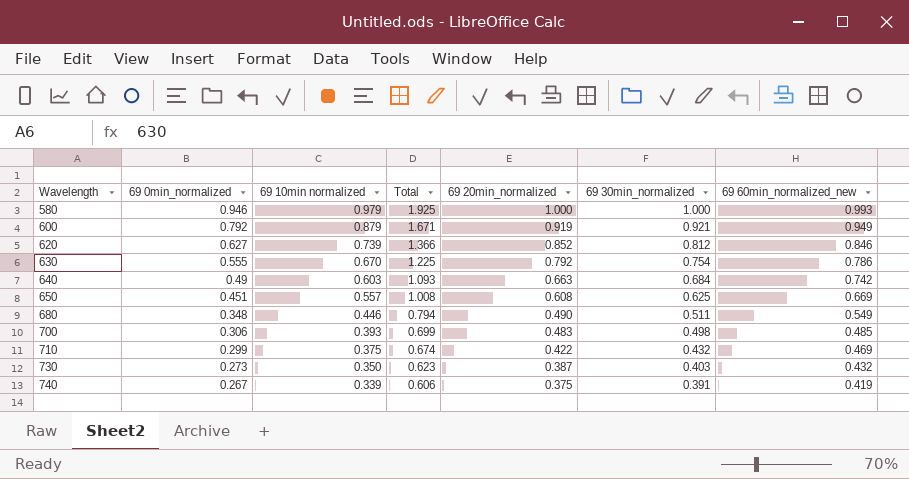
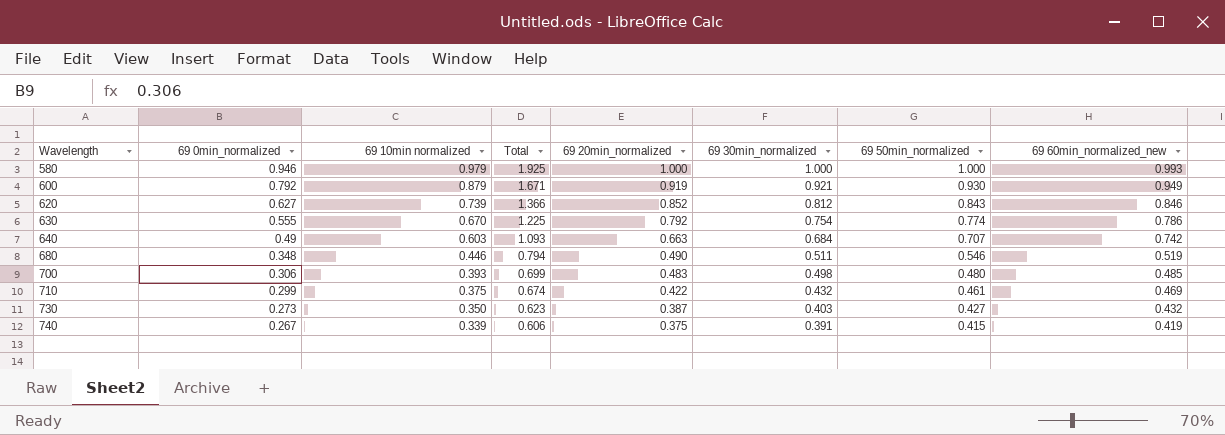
column 69 50min_normalized | position: none -> 7
row 650: 0.451 | 0.557 | 1.008 | 0.608 | 0.625 | 0.669 -> none
680 | 69 60min_normalized_new: 0.549 -> 0.519

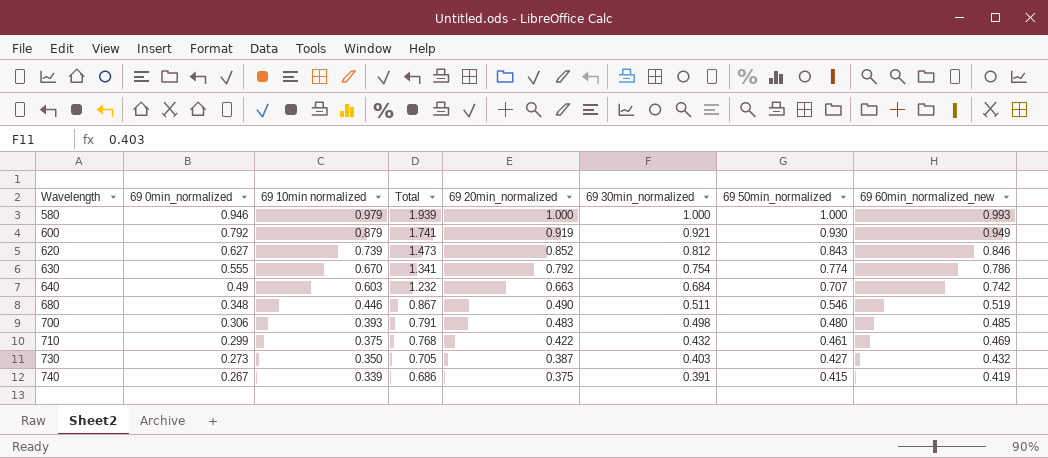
column Total | formula: [69 0min_normalized] + [69 10min normalized] -> [69 0min_normalized] + [69 60min_normalized_new]

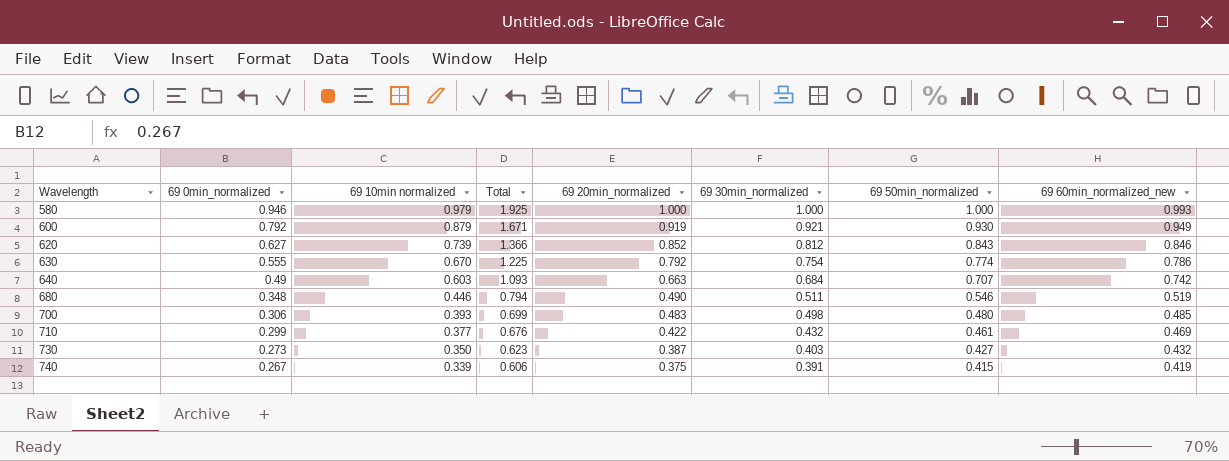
column Total | formula: [69 0min_normalized] + [69 60min_normalized_new] -> [69 0min_normalized] + [69 10min normalized]
710 | 69 10min normalized: 0.375 -> 0.377

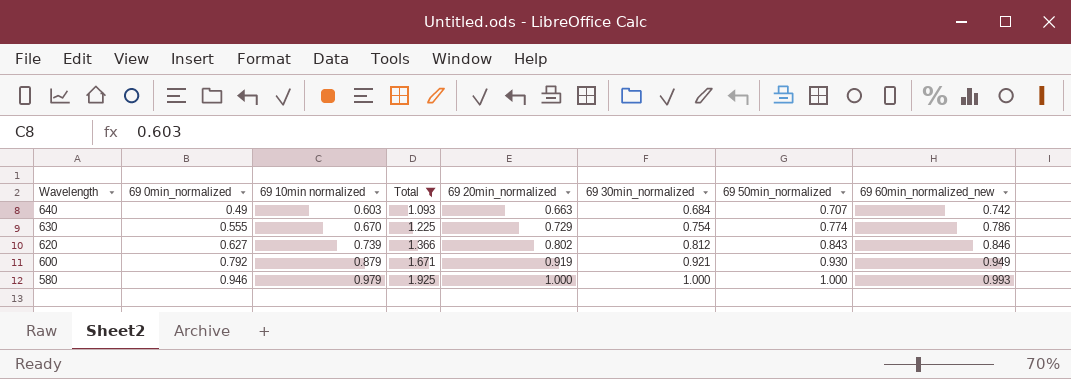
filter: none -> Total >= 1.093
row order: Wavelength ascending -> Wavelength descending
630 | 69 20min_normalized: 0.792 -> 0.729
620 | 69 20min_normalized: 0.852 -> 0.802

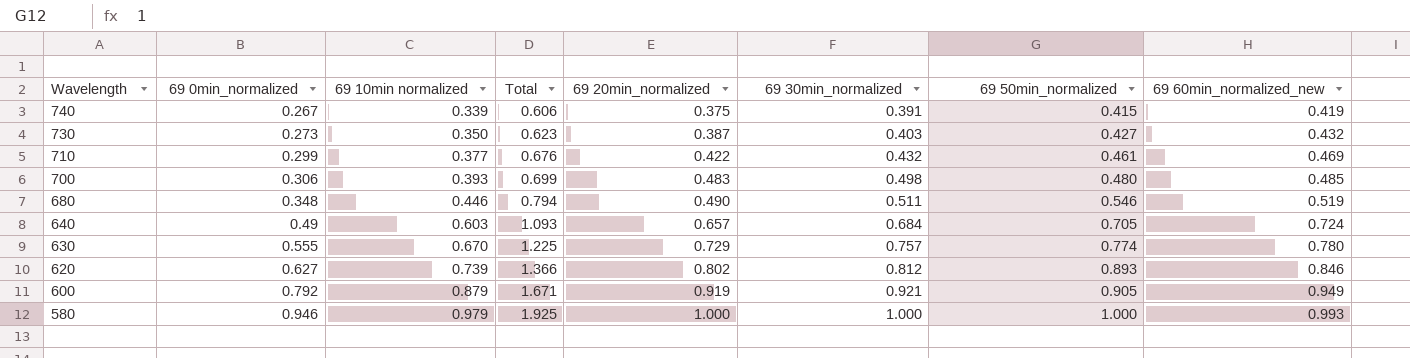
filter: Total >= 1.093 -> none
640 | 69 20min_normalized: 0.663 -> 0.657
640 | 69 50min_normalized: 0.707 -> 0.705
640 | 69 60min_normalized_new: 0.742 -> 0.724
630 | 69 30min_normalized: 0.754 -> 0.757
630 | 69 60min_normalized_new: 0.786 -> 0.780
620 | 69 50min_normalized: 0.843 -> 0.893
600 | 69 50min_normalized: 0.930 -> 0.905

